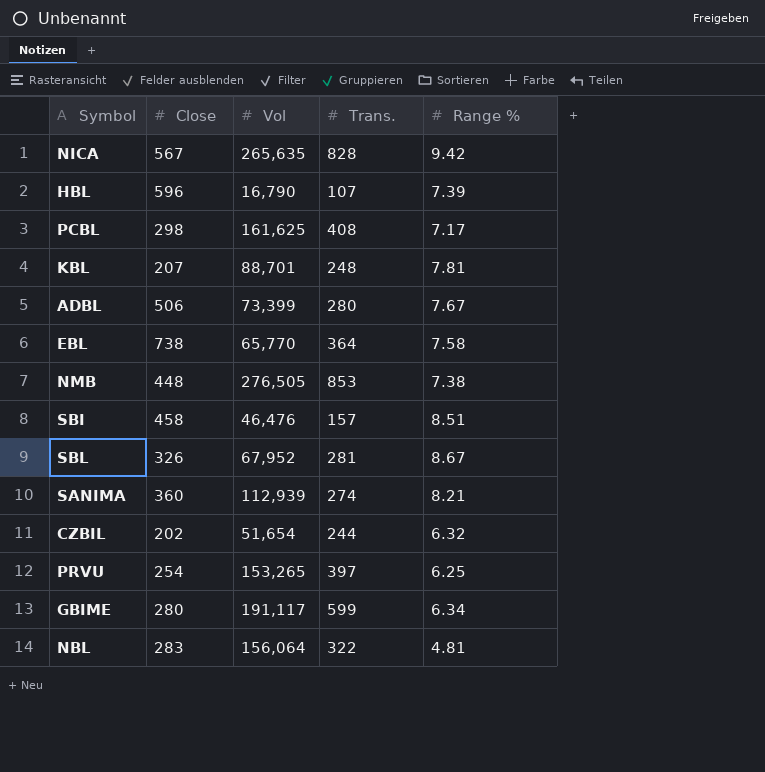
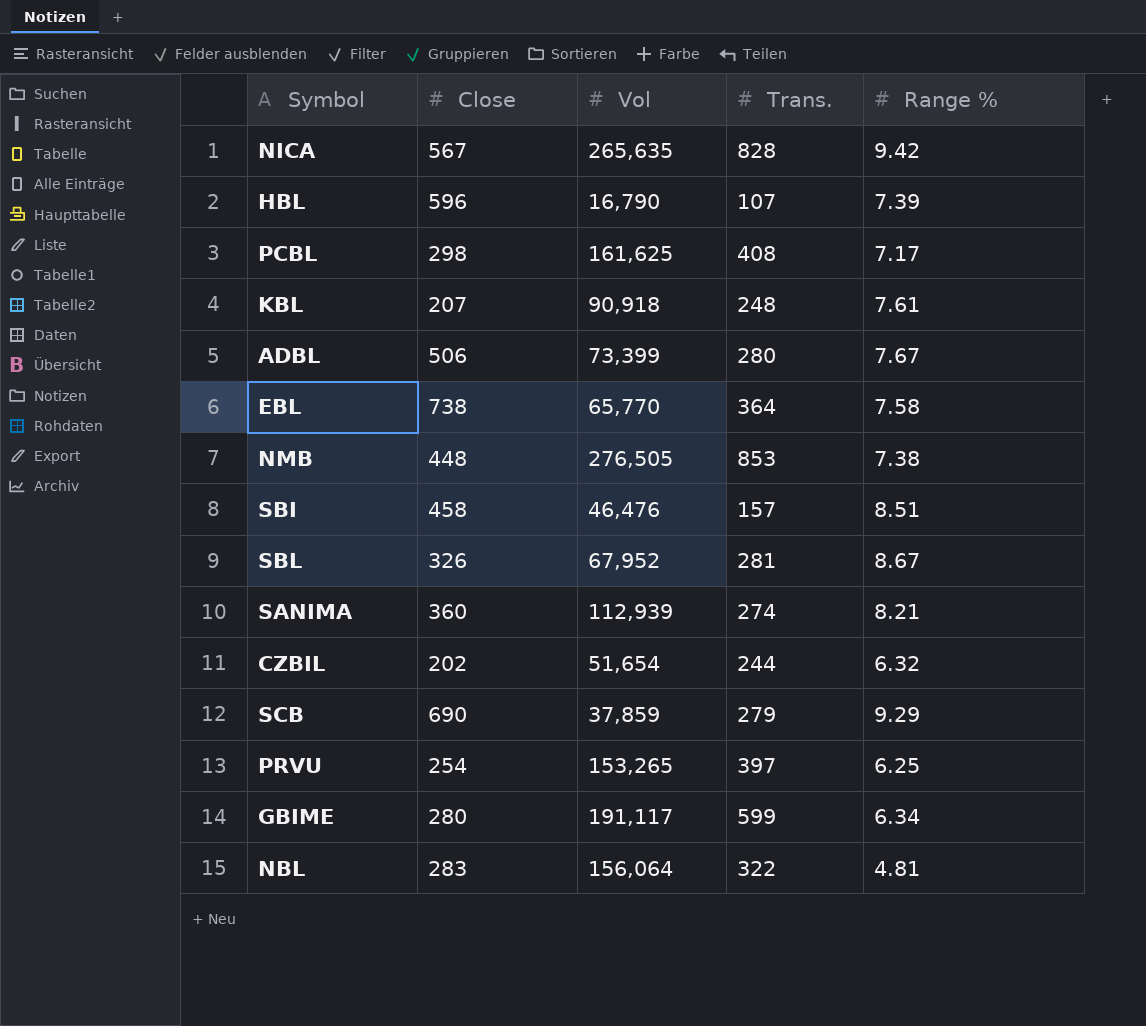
KBL | Vol: 88,701 -> 90,918
KBL | Range %: 7.81 -> 7.61
row SCB: none -> 690 | 37,859 | 279 | 9.29

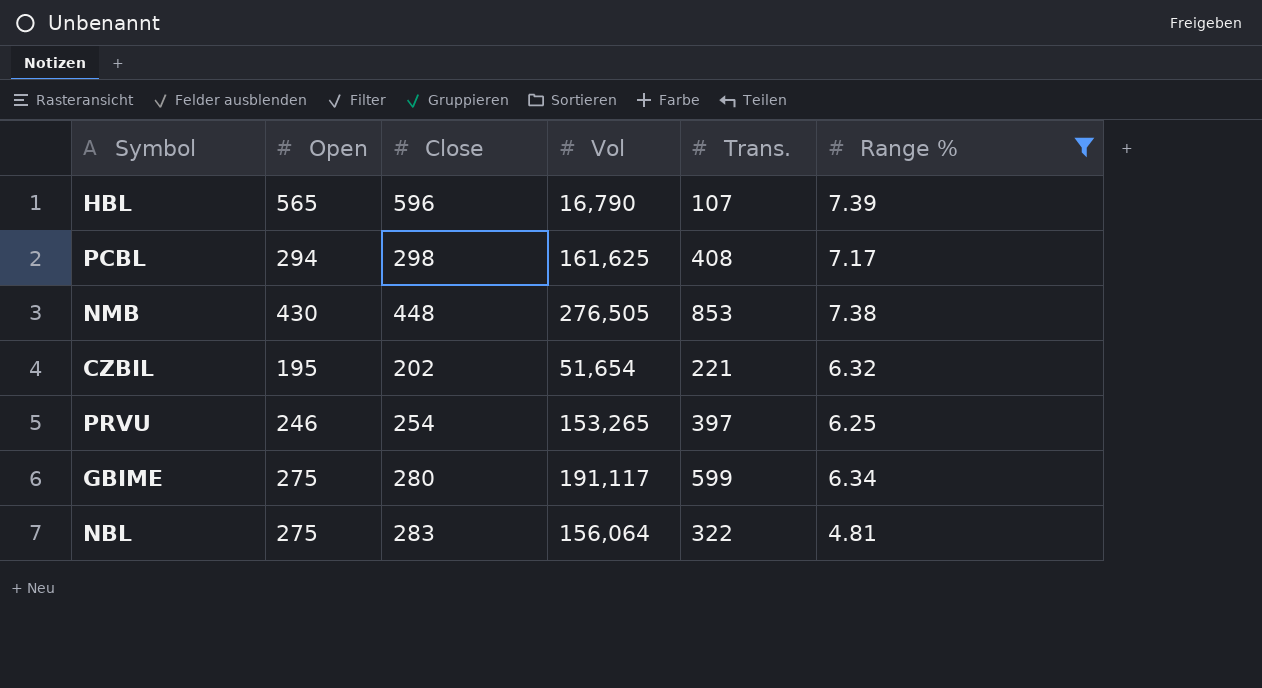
filter: none -> Range % <= 7.39
column Open | position: none -> 2
CZBIL | Trans.: 244 -> 221

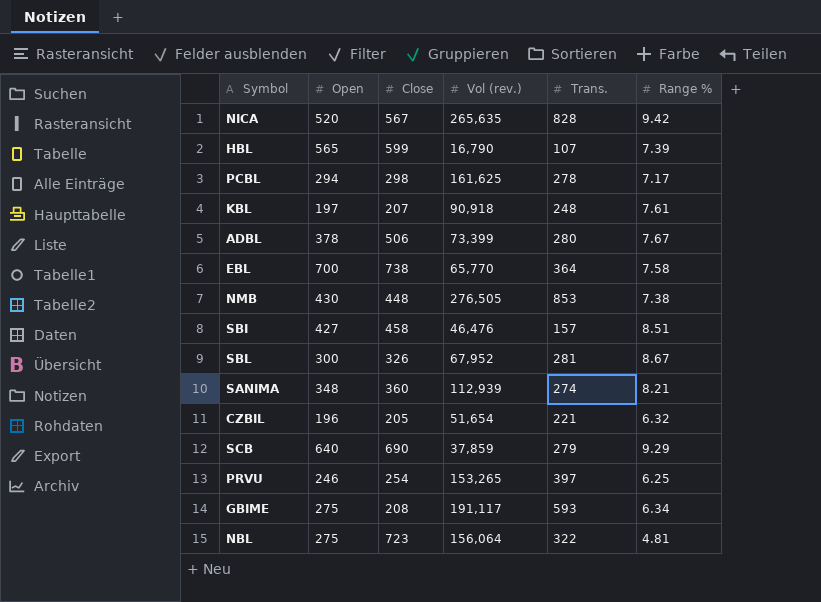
filter: Range % <= 7.39 -> none
column name: Vol -> Vol (rev.)
HBL | Close: 596 -> 599
PCBL | Trans.: 408 -> 278
CZBIL | Open: 195 -> 196
CZBIL | Close: 202 -> 205
GBIME | Close: 280 -> 208
GBIME | Trans.: 599 -> 593
NBL | Close: 283 -> 723

